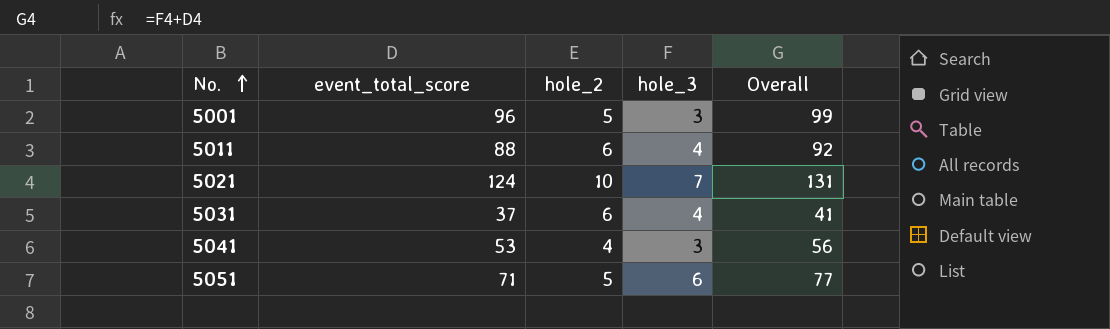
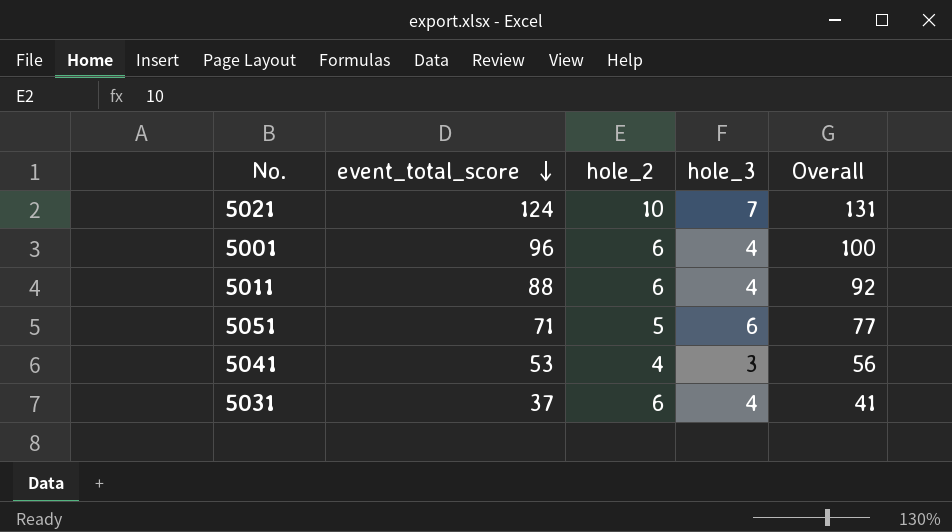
row order: No. ascending -> event_total_score descending
5001 | hole_2: 5 -> 6
5001 | hole_3: 3 -> 4
5001 | Overall: 99 -> 100

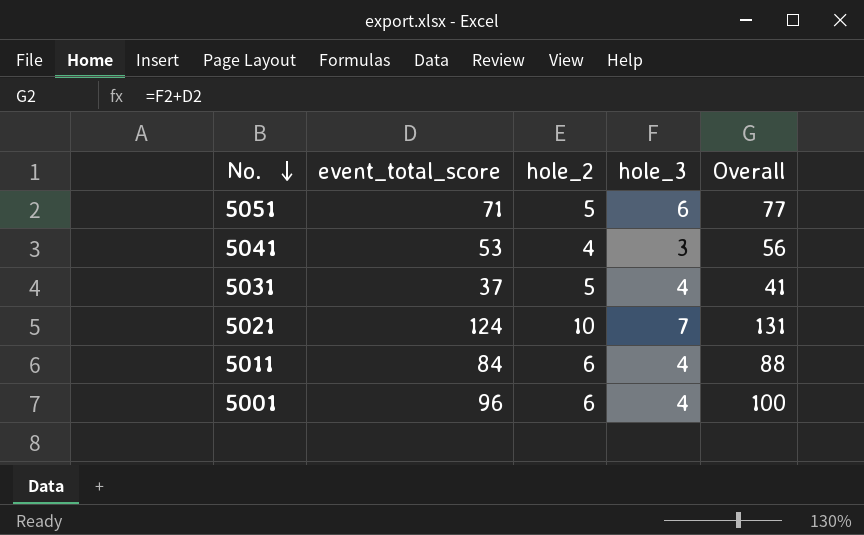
row order: event_total_score descending -> No. descending
5031 | hole_2: 6 -> 5
5011 | event_total_score: 88 -> 84
5011 | Overall: 92 -> 88

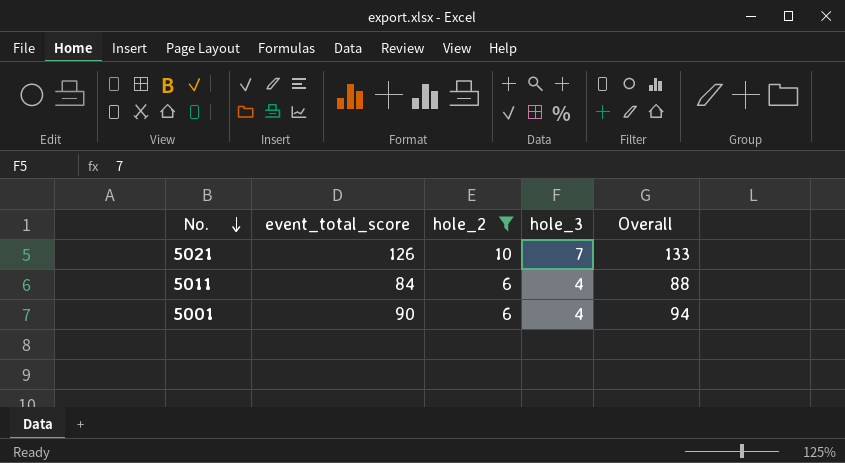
filter: none -> hole_2 >= 6
5021 | event_total_score: 124 -> 126
5021 | Overall: 131 -> 133
5001 | event_total_score: 96 -> 90
5001 | Overall: 100 -> 94

